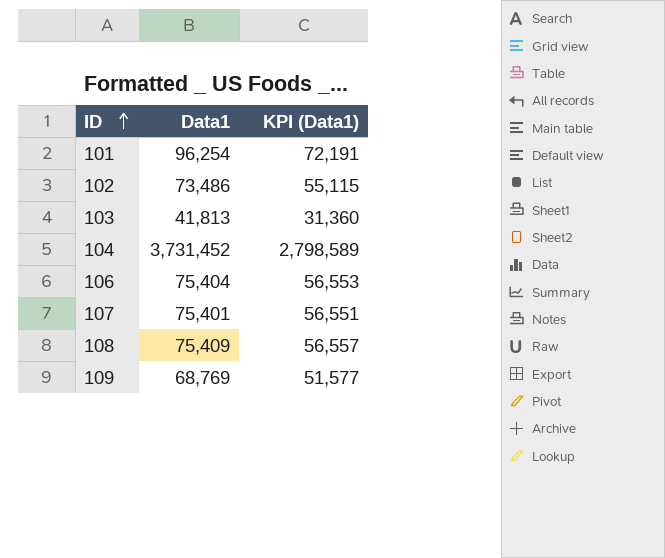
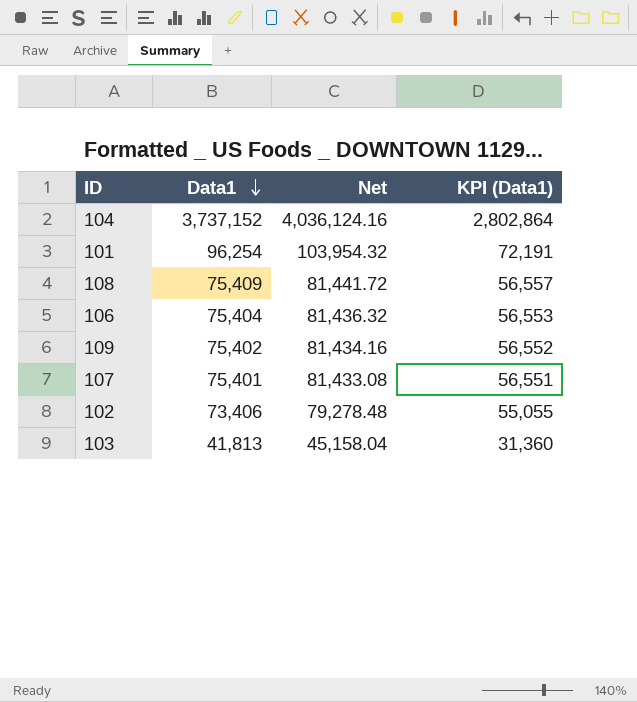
row order: ID ascending -> Data1 descending
column Net | formula: none -> [Data1] * 1.08
104 | Data1: 3,731,452 -> 3,737,152
104 | KPI (Data1): 2,798,589 -> 2,802,864
109 | Data1: 68,769 -> 75,402
109 | KPI (Data1): 51,577 -> 56,552
102 | Data1: 73,486 -> 73,406
102 | KPI (Data1): 55,115 -> 55,055

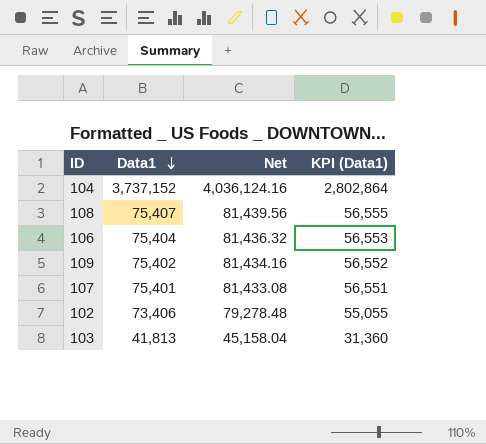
row 101: 96,254 | 103,954.32 | 72,191 -> none
108 | Data1: 75,409 -> 75,407
108 | Net: 81,441.72 -> 81,439.56
108 | KPI (Data1): 56,557 -> 56,555

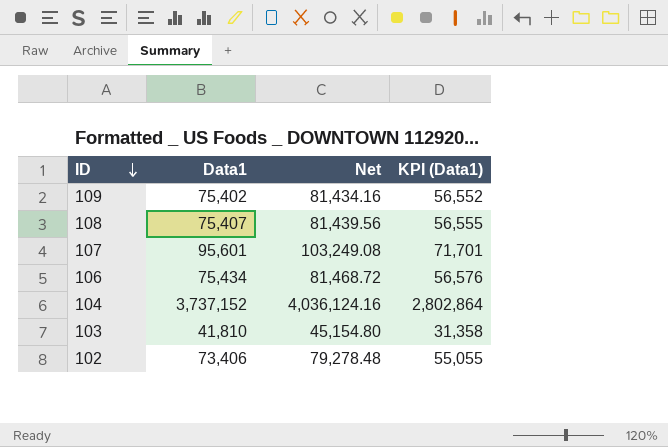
row order: Data1 descending -> ID descending
107 | Data1: 75,401 -> 95,601
107 | Net: 81,433.08 -> 103,249.08
107 | KPI (Data1): 56,551 -> 71,701
106 | Data1: 75,404 -> 75,434
106 | Net: 81,436.32 -> 81,468.72
106 | KPI (Data1): 56,553 -> 56,576
103 | Data1: 41,813 -> 41,810
103 | Net: 45,158.04 -> 45,154.80
103 | KPI (Data1): 31,360 -> 31,358

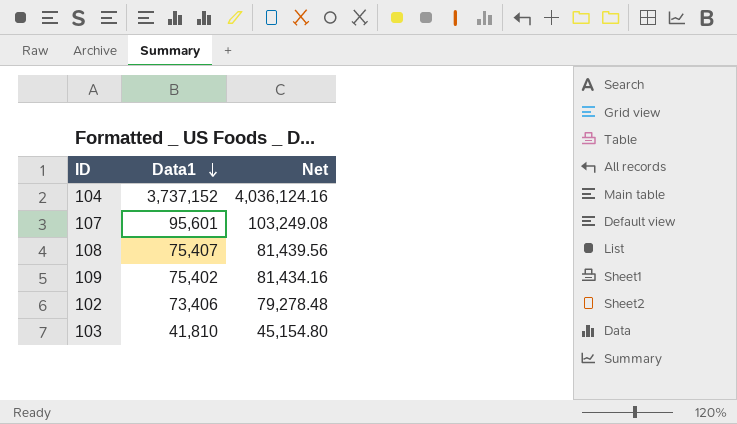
row order: ID descending -> Data1 descending
column KPI (Data1) | formula: [Data1] * 0.75 -> none
row 106: 75,434 | 81,468.72 | 56,576 -> none

